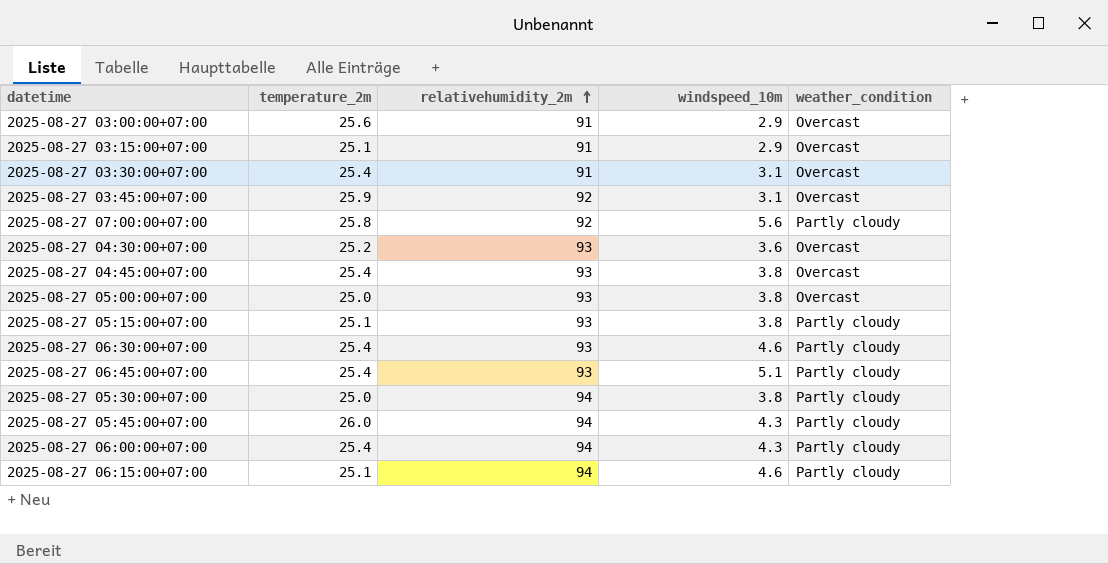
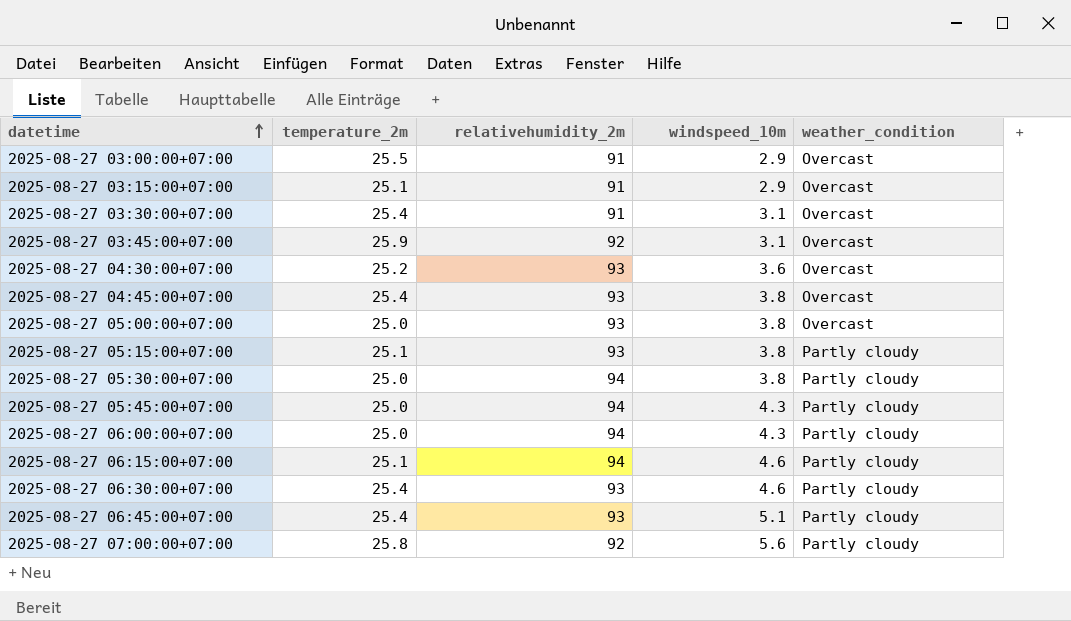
row order: relativehumidity_2m ascending -> datetime ascending
2025-08-27 03:00:00+07:00 | temperature_2m: 25.6 -> 25.5
2025-08-27 05:45:00+07:00 | temperature_2m: 26.0 -> 25.0
2025-08-27 06:00:00+07:00 | temperature_2m: 25.4 -> 25.0

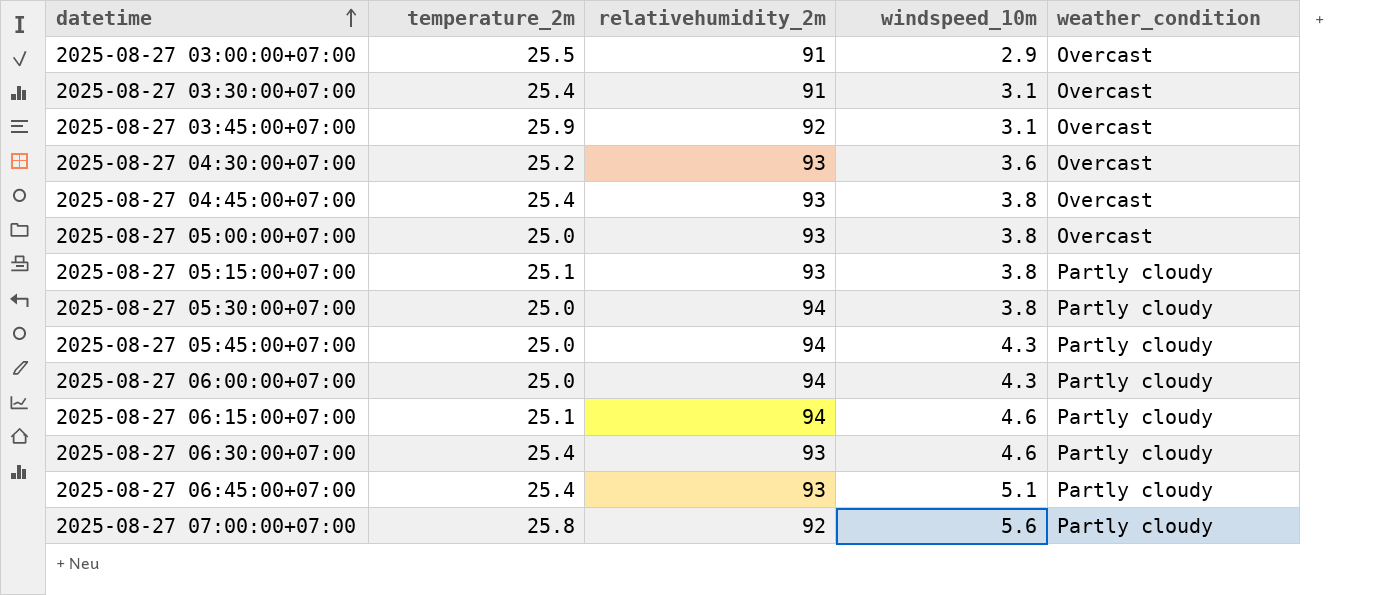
row 2025-08-27 03:15:00+07:00: 25.1 | 91 | 2.9 | Overcast -> none

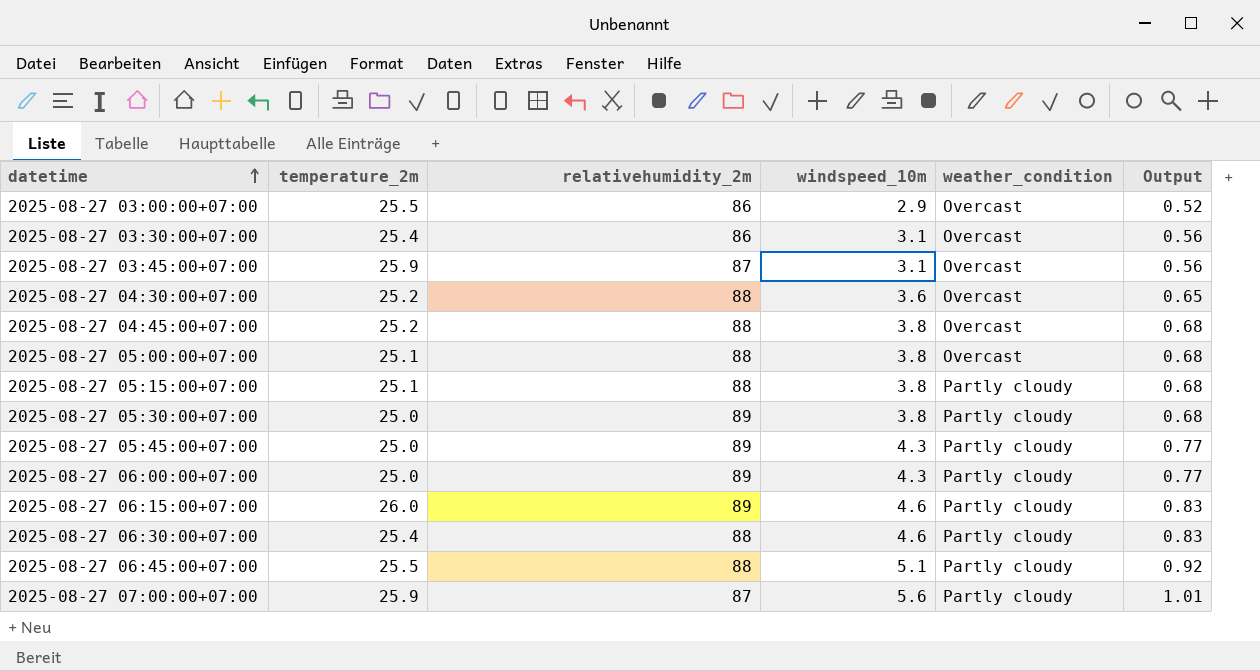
column Output | formula: none -> [windspeed_10m] * 0.18
2025-08-27 03:00:00+07:00 | relativehumidity_2m: 91 -> 86
2025-08-27 03:30:00+07:00 | relativehumidity_2m: 91 -> 86
2025-08-27 03:45:00+07:00 | relativehumidity_2m: 92 -> 87
2025-08-27 04:30:00+07:00 | relativehumidity_2m: 93 -> 88
2025-08-27 04:45:00+07:00 | temperature_2m: 25.4 -> 25.2
2025-08-27 04:45:00+07:00 | relativehumidity_2m: 93 -> 88
2025-08-27 05:00:00+07:00 | temperature_2m: 25.0 -> 25.1
2025-08-27 05:00:00+07:00 | relativehumidity_2m: 93 -> 88
2025-08-27 05:15:00+07:00 | relativehumidity_2m: 93 -> 88
2025-08-27 05:30:00+07:00 | relativehumidity_2m: 94 -> 89
2025-08-27 05:45:00+07:00 | relativehumidity_2m: 94 -> 89
2025-08-27 06:00:00+07:00 | relativehumidity_2m: 94 -> 89
2025-08-27 06:15:00+07:00 | temperature_2m: 25.1 -> 26.0
2025-08-27 06:15:00+07:00 | relativehumidity_2m: 94 -> 89
2025-08-27 06:30:00+07:00 | relativehumidity_2m: 93 -> 88
2025-08-27 06:45:00+07:00 | temperature_2m: 25.4 -> 25.5
2025-08-27 06:45:00+07:00 | relativehumidity_2m: 93 -> 88
2025-08-27 07:00:00+07:00 | temperature_2m: 25.8 -> 25.9
2025-08-27 07:00:00+07:00 | relativehumidity_2m: 92 -> 87

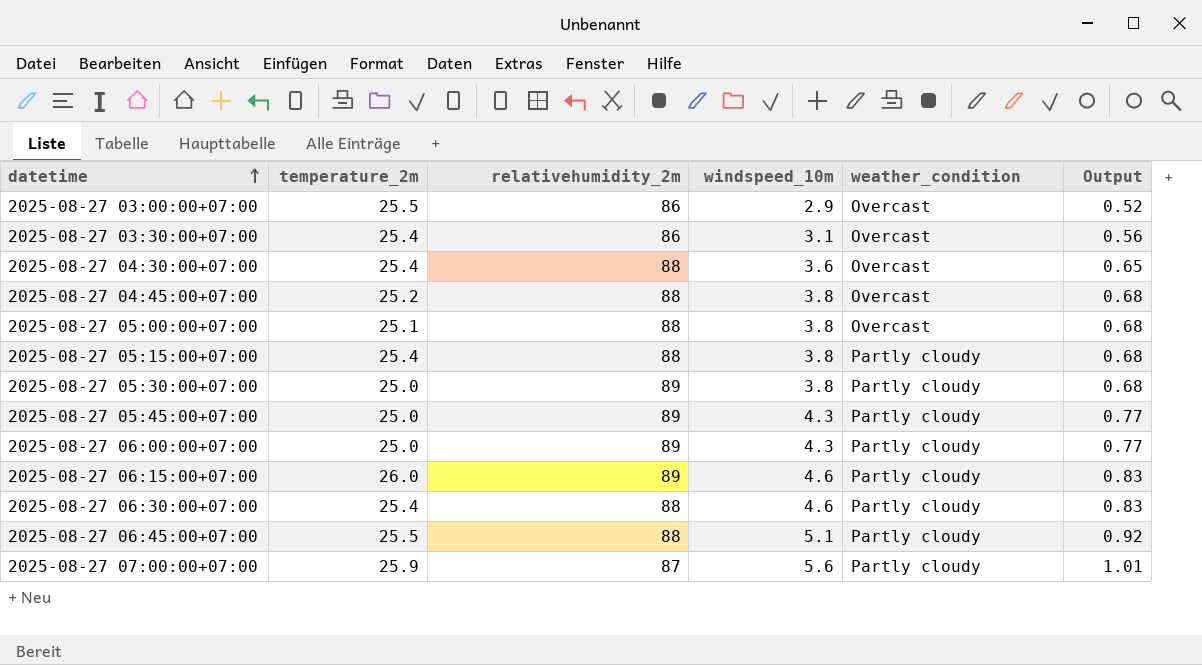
row 2025-08-27 03:45:00+07:00: 25.9 | 87 | 3.1 | Overcast | 0.56 -> none
2025-08-27 04:30:00+07:00 | temperature_2m: 25.2 -> 25.4
2025-08-27 05:15:00+07:00 | temperature_2m: 25.1 -> 25.4

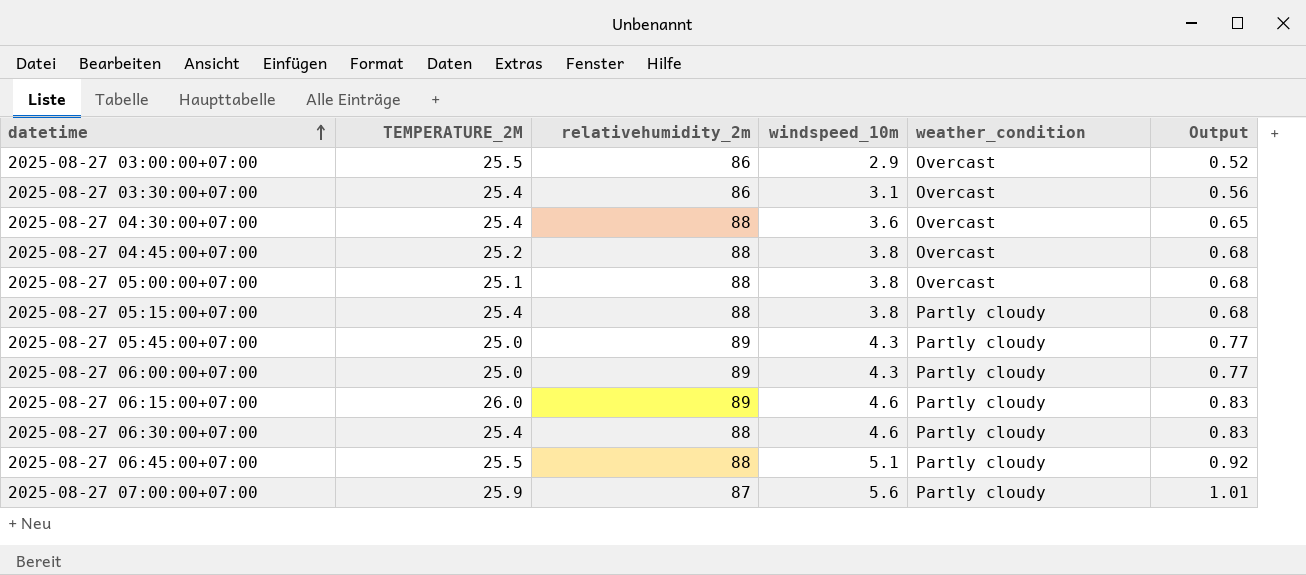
column name: temperature_2m -> TEMPERATURE_2M
row 2025-08-27 05:30:00+07:00: 25.0 | 89 | 3.8 | Partly cloudy | 0.68 -> none

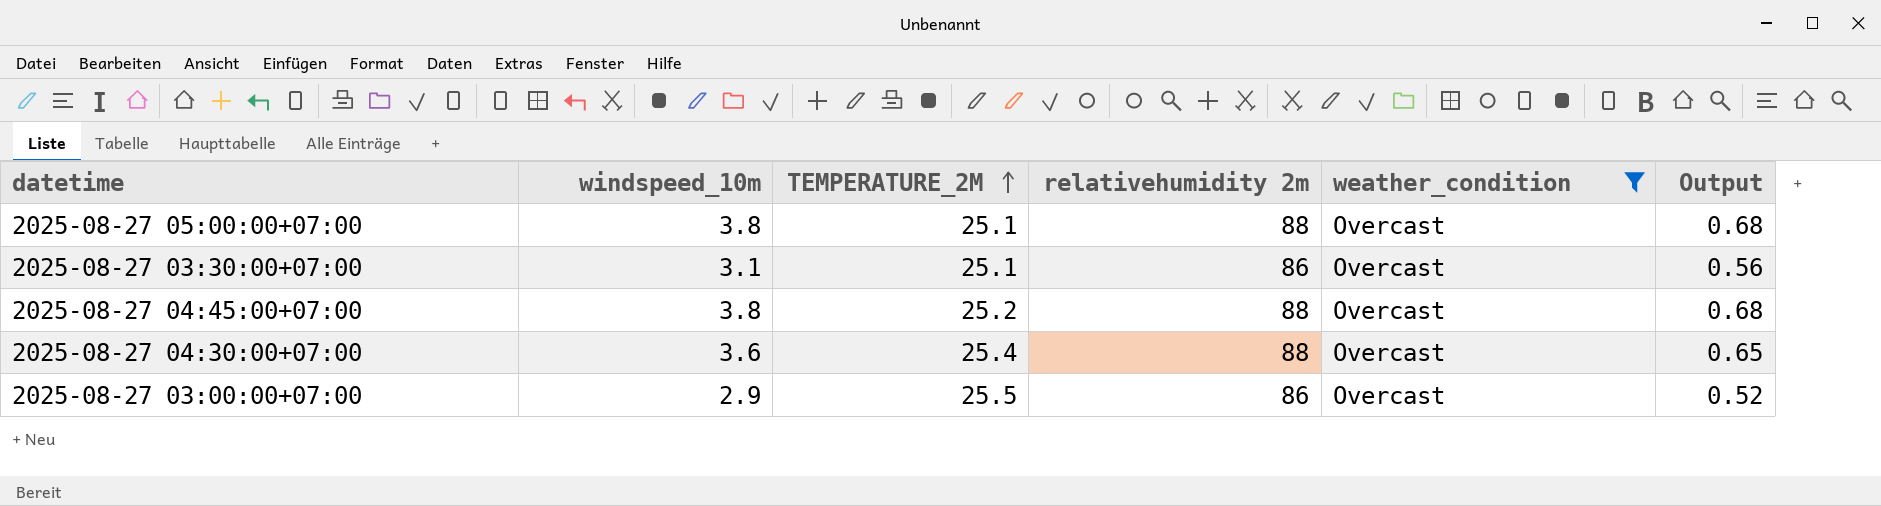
filter: none -> weather_condition = Overcast
row order: datetime ascending -> TEMPERATURE_2M ascending
column windspeed_10m | position: 4 -> 2
column name: relativehumidity_2m -> relativehumidity 2m
2025-08-27 03:30:00+07:00 | TEMPERATURE_2M: 25.4 -> 25.1

